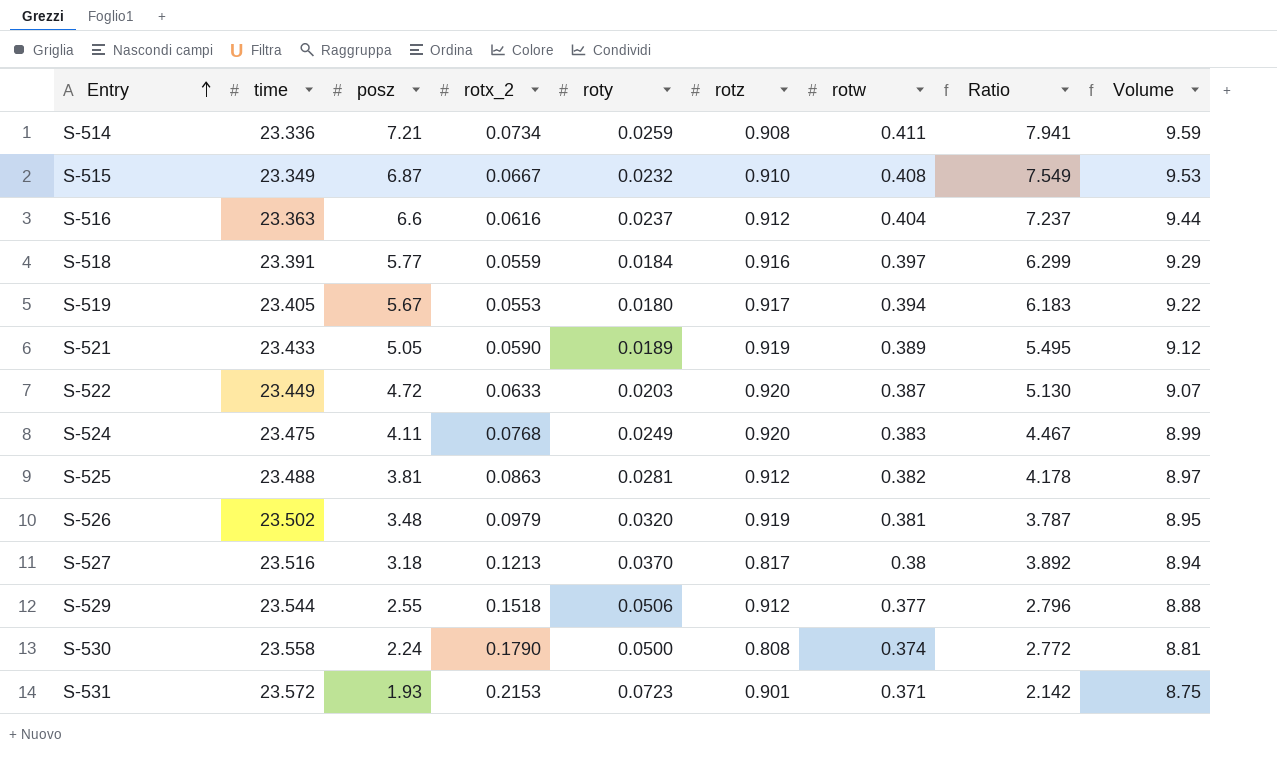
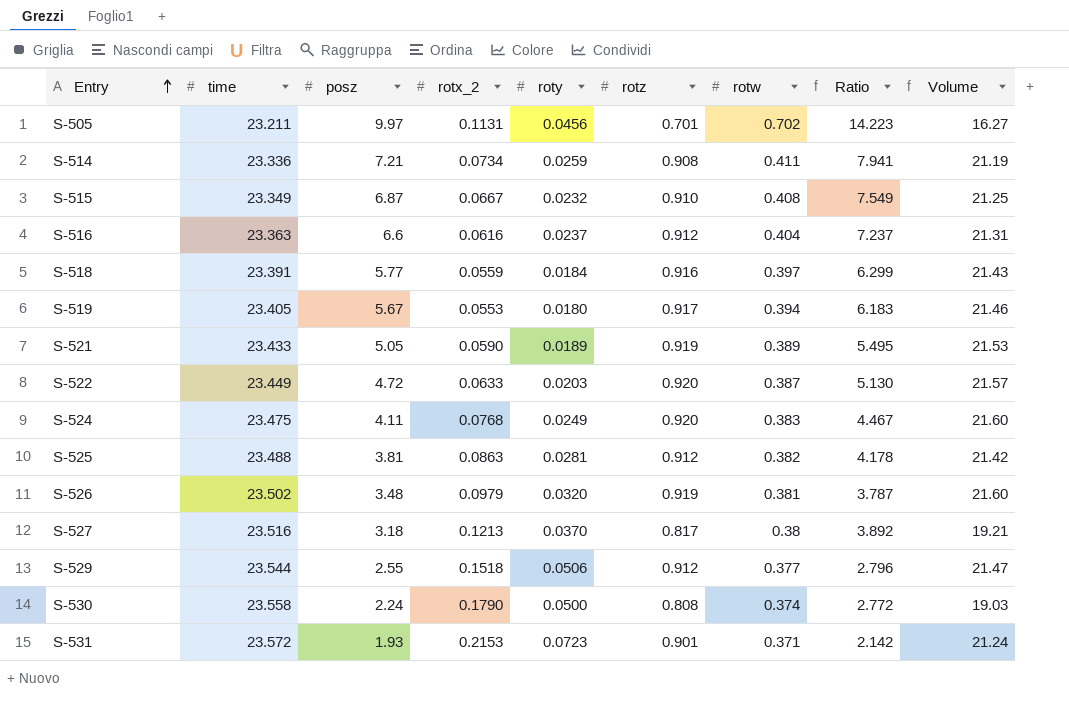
column Volume | formula: [time] * [rotw] -> [time] * [rotz]
row S-505: none -> 23.211 | 9.97 | 0.1131 | 0.0456 | 0.701 | 0.702 | 14.223 | 16.27

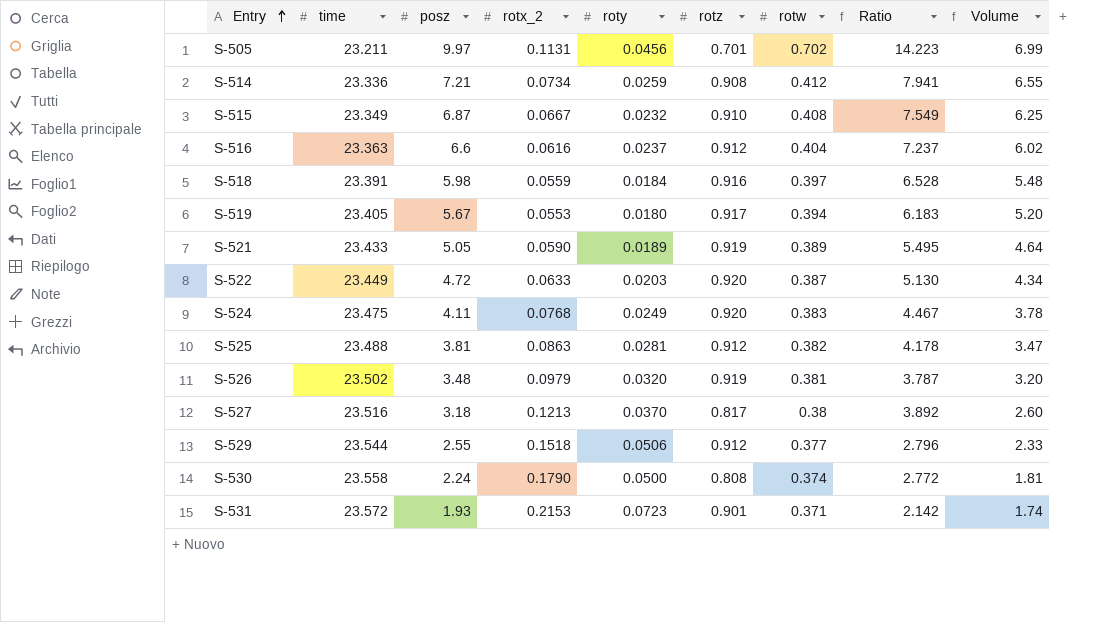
column Volume | formula: [time] * [rotz] -> [posz] * [rotz]
S-514 | rotw: 0.411 -> 0.412
S-518 | posz: 5.77 -> 5.98
S-518 | Ratio: 6.299 -> 6.528

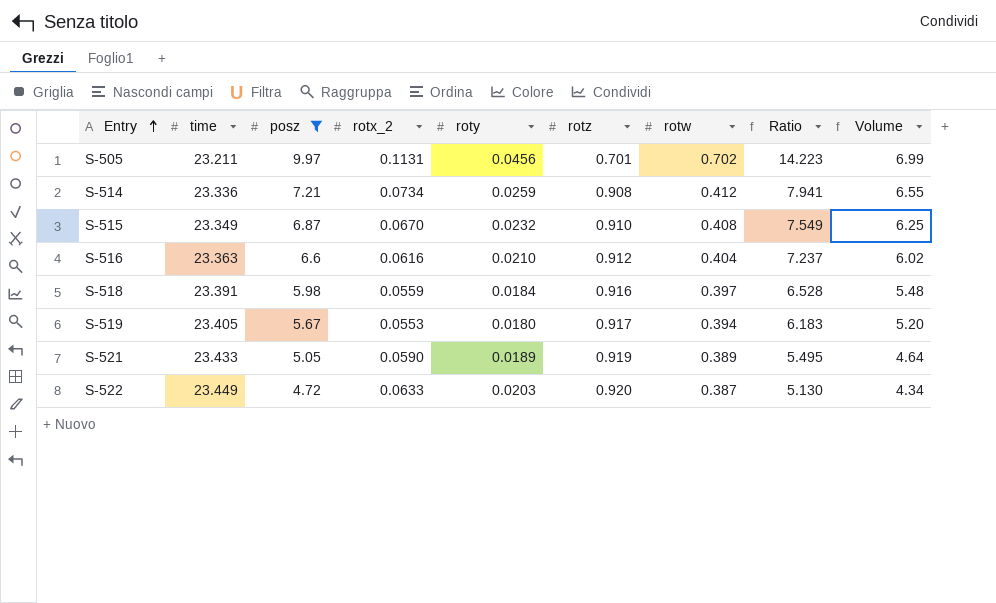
filter: none -> posz >= 4.72
S-515 | rotx_2: 0.0667 -> 0.0670
S-516 | roty: 0.0237 -> 0.0210

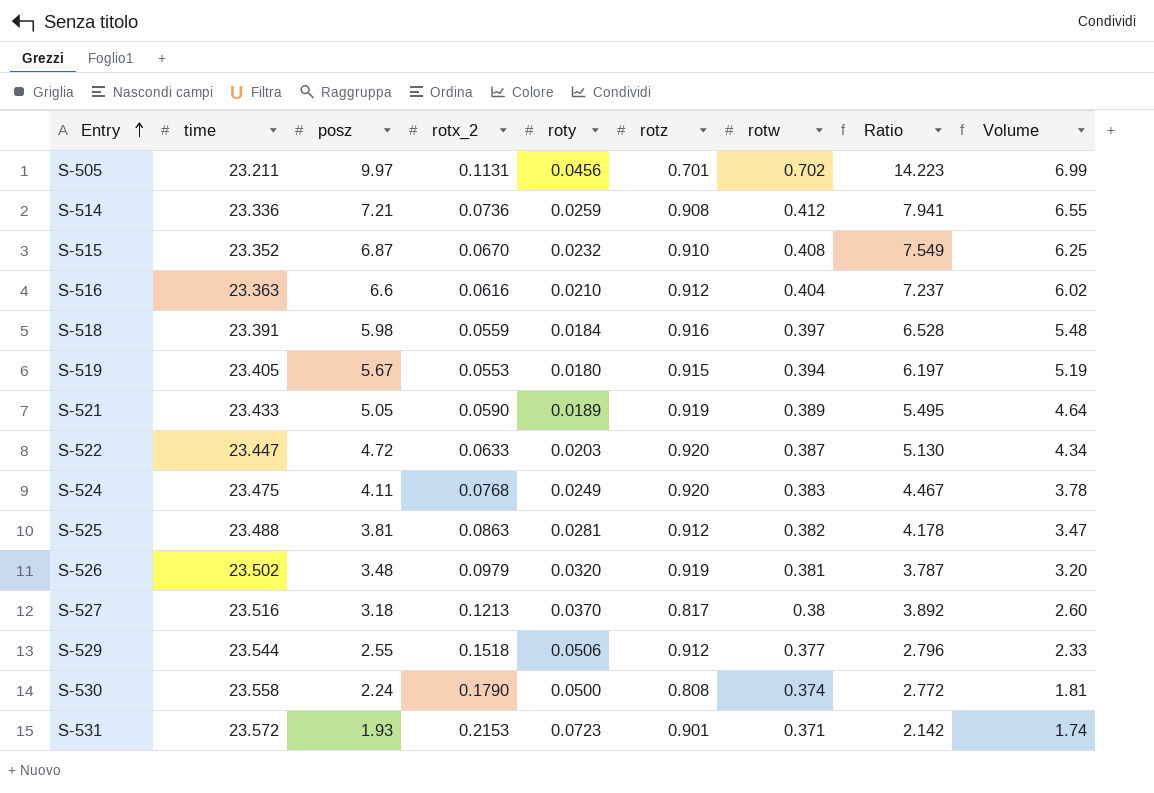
filter: posz >= 4.72 -> none
S-514 | rotx_2: 0.0734 -> 0.0736
S-515 | time: 23.349 -> 23.352
S-519 | rotz: 0.917 -> 0.915
S-519 | Ratio: 6.183 -> 6.197
S-519 | Volume: 5.20 -> 5.19
S-522 | time: 23.449 -> 23.447

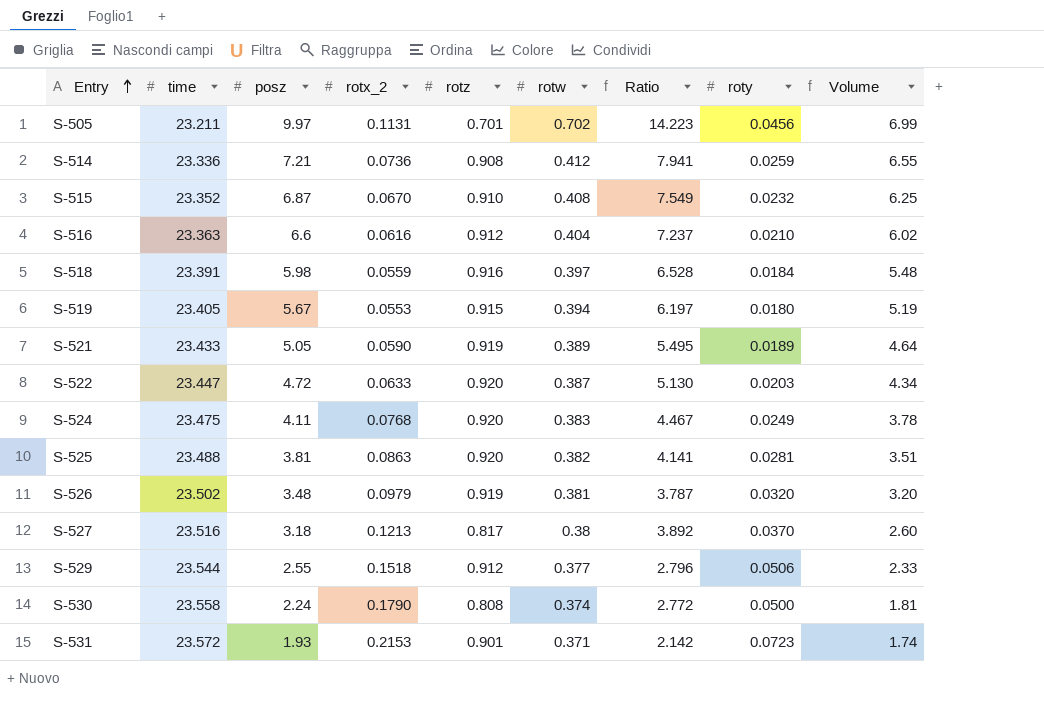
column roty | position: 5 -> 8
S-525 | rotz: 0.912 -> 0.920
S-525 | Ratio: 4.178 -> 4.141
S-525 | Volume: 3.47 -> 3.51

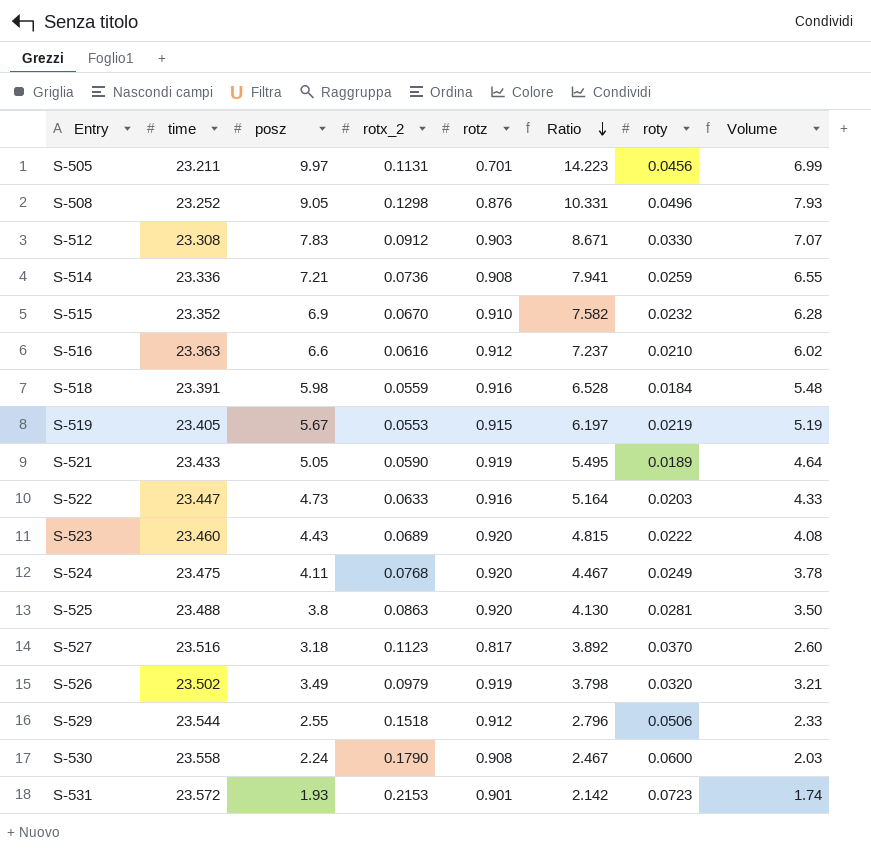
row order: Entry ascending -> Ratio descending
column rotw | position: 6 -> none
row S-508: none -> 23.252 | 9.05 | 0.1298 | 0.876 | 10.331 | 0.0496 | 7.93
row S-512: none -> 23.308 | 7.83 | 0.0912 | 0.903 | 8.671 | 0.0330 | 7.07
S-515 | posz: 6.87 -> 6.9
S-515 | Ratio: 7.549 -> 7.582
S-515 | Volume: 6.25 -> 6.28
S-519 | roty: 0.0180 -> 0.0219
S-522 | posz: 4.72 -> 4.73
S-522 | rotz: 0.920 -> 0.916
S-522 | Ratio: 5.130 -> 5.164
S-522 | Volume: 4.34 -> 4.33
row S-523: none -> 23.460 | 4.43 | 0.0689 | 0.920 | 4.815 | 0.0222 | 4.08
S-525 | posz: 3.81 -> 3.8
S-525 | Ratio: 4.141 -> 4.130
S-525 | Volume: 3.51 -> 3.50
S-527 | rotx_2: 0.1213 -> 0.1123
S-526 | posz: 3.48 -> 3.49
S-526 | Ratio: 3.787 -> 3.798
S-526 | Volume: 3.20 -> 3.21
S-530 | rotz: 0.808 -> 0.908
S-530 | Ratio: 2.772 -> 2.467
S-530 | roty: 0.0500 -> 0.0600
S-530 | Volume: 1.81 -> 2.03

